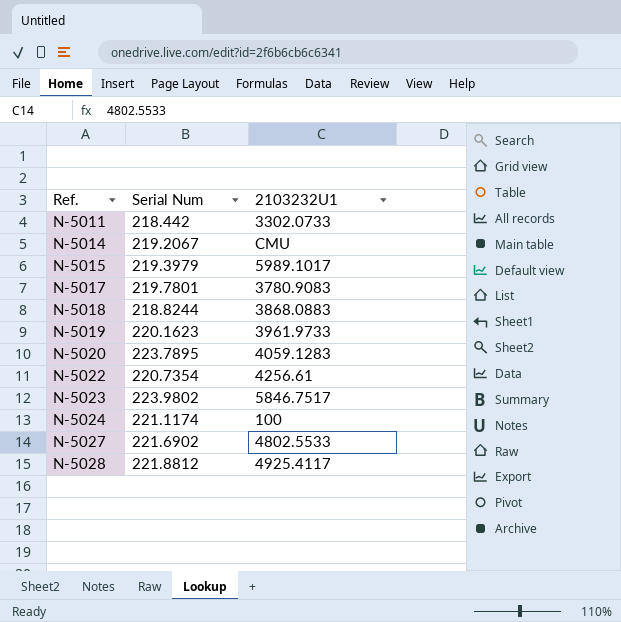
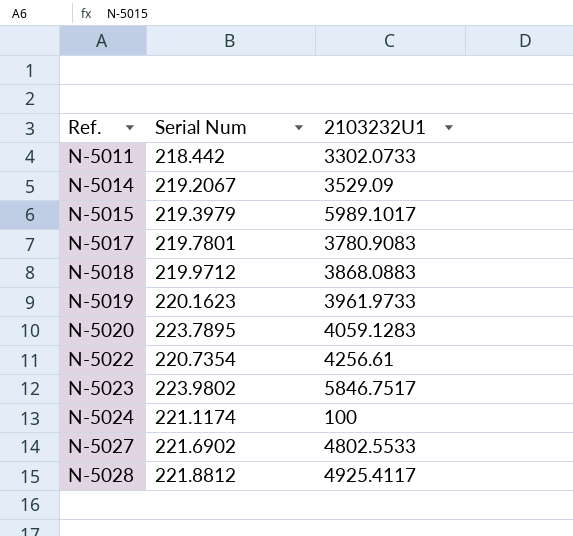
N-5014 | 2103232U1: CMU -> 3529.09
N-5018 | Serial Num: 218.8244 -> 219.9712

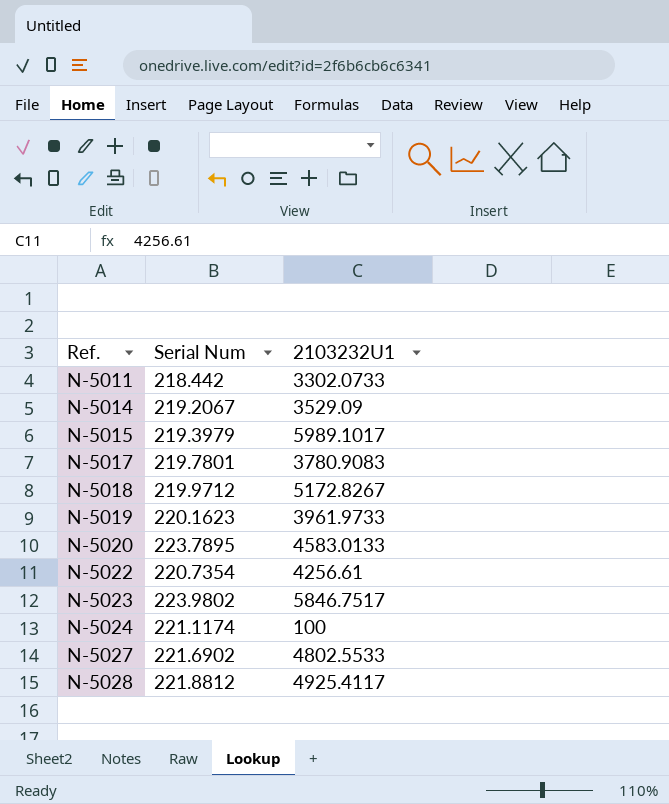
N-5018 | 2103232U1: 3868.0883 -> 5172.8267
N-5020 | 2103232U1: 4059.1283 -> 4583.0133

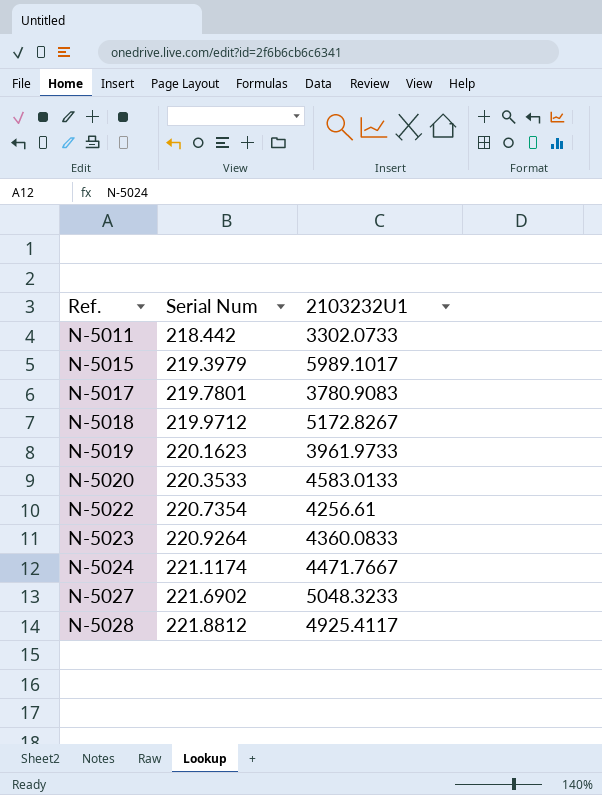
row N-5014: 219.2067 | 3529.09 -> none
N-5020 | Serial Num: 223.7895 -> 220.3533
N-5023 | Serial Num: 223.9802 -> 220.9264
N-5023 | 2103232U1: 5846.7517 -> 4360.0833
N-5024 | 2103232U1: 100 -> 4471.7667
N-5027 | 2103232U1: 4802.5533 -> 5048.3233

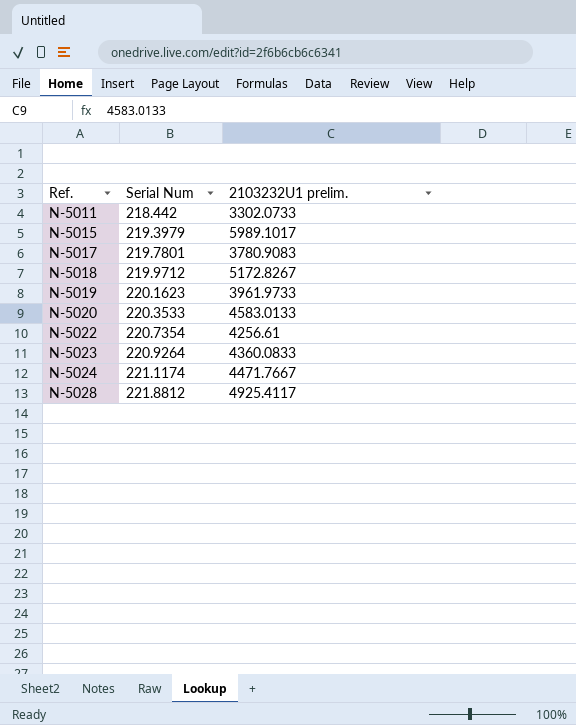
column name: 2103232U1 -> 2103232U1 prelim.
row N-5027: 221.6902 | 5048.3233 -> none

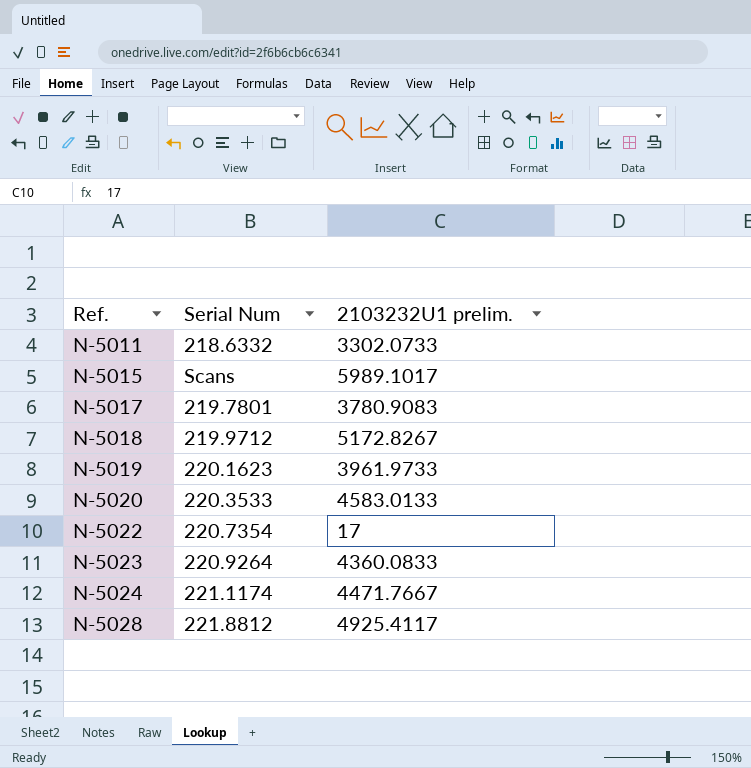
N-5011 | Serial Num: 218.442 -> 218.6332
N-5015 | Serial Num: 219.3979 -> Scans
N-5022 | 2103232U1 prelim.: 4256.61 -> 17

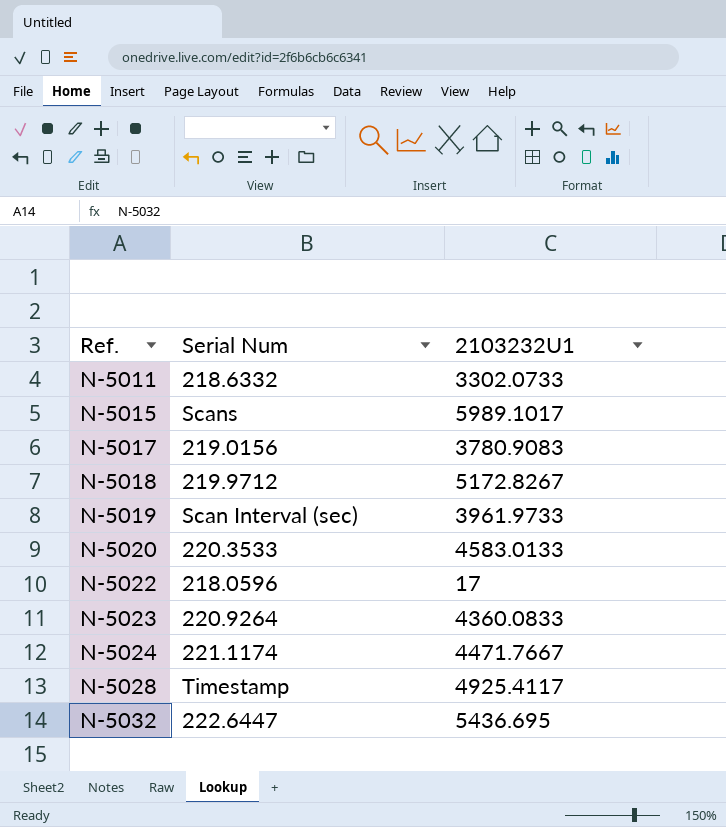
column name: 2103232U1 prelim. -> 2103232U1
N-5017 | Serial Num: 219.7801 -> 219.0156
N-5019 | Serial Num: 220.1623 -> Scan Interval (sec)
N-5022 | Serial Num: 220.7354 -> 218.0596
N-5028 | Serial Num: 221.8812 -> Timestamp
row N-5032: none -> 222.6447 | 5436.695

